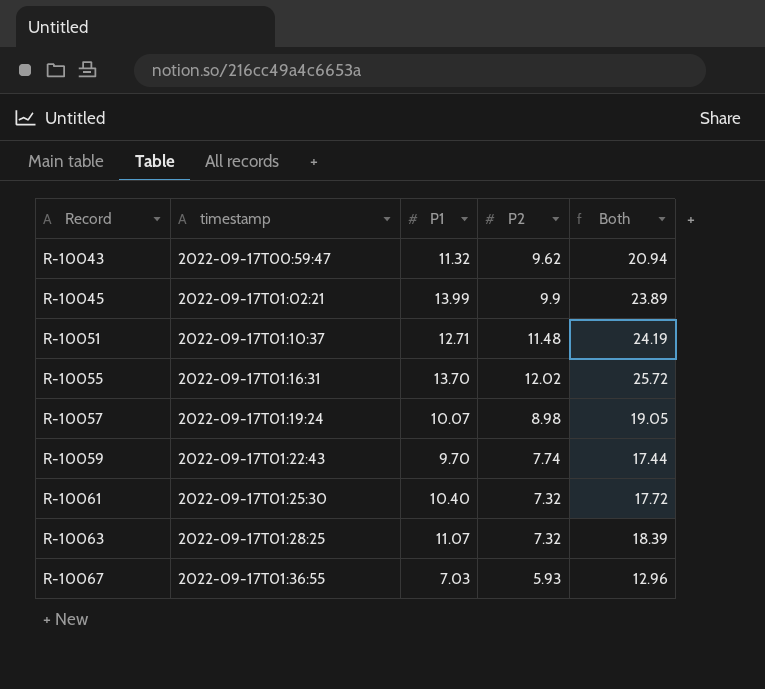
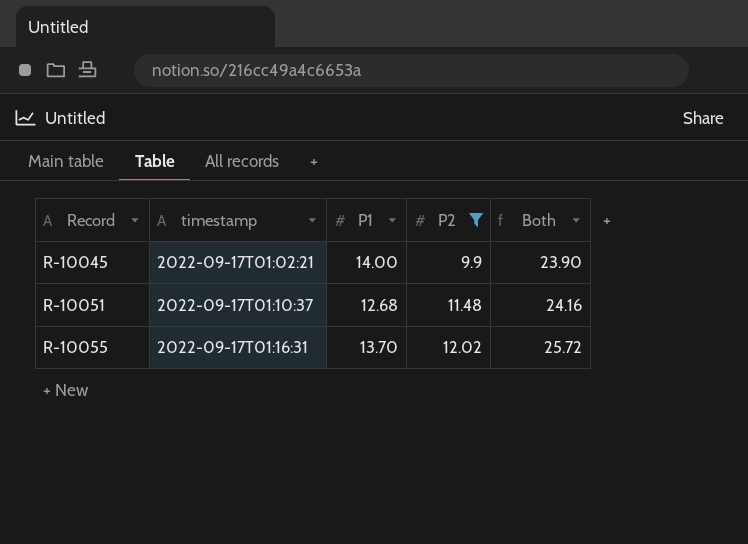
filter: none -> P2 >= 9.9
R-10045 | P1: 13.99 -> 14.00
R-10045 | Both: 23.89 -> 23.90
R-10051 | P1: 12.71 -> 12.68
R-10051 | Both: 24.19 -> 24.16

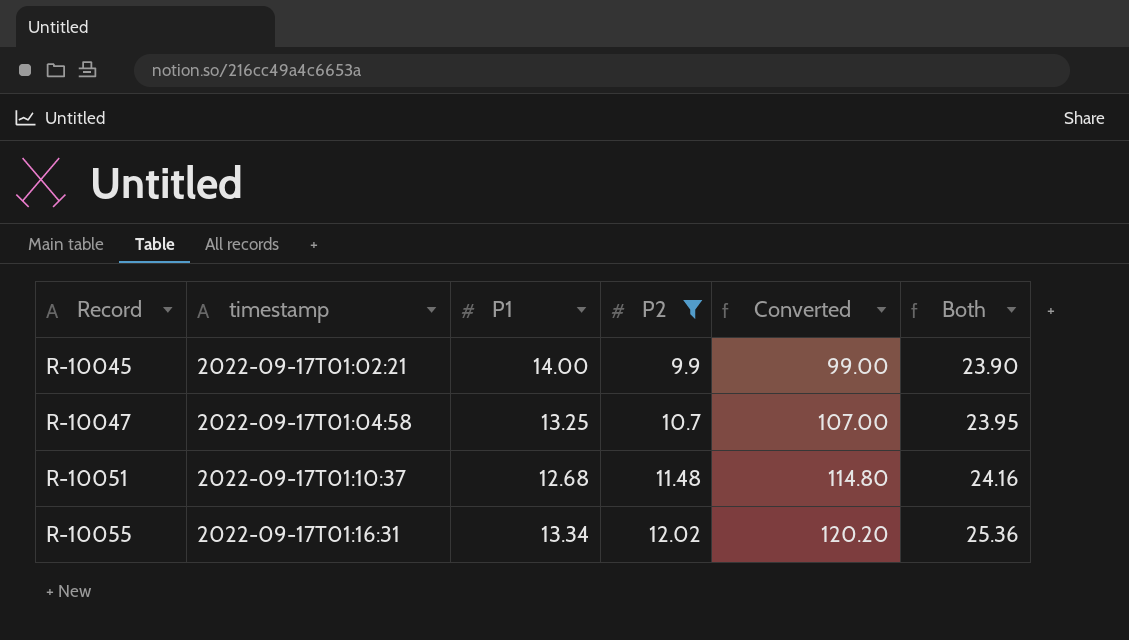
column Converted | formula: none -> [P2] * 10
row R-10047: none -> 2022-09-17T01:04:58 | 13.25 | 10.7 | 107.00 | 23.95
R-10055 | P1: 13.70 -> 13.34
R-10055 | Both: 25.72 -> 25.36

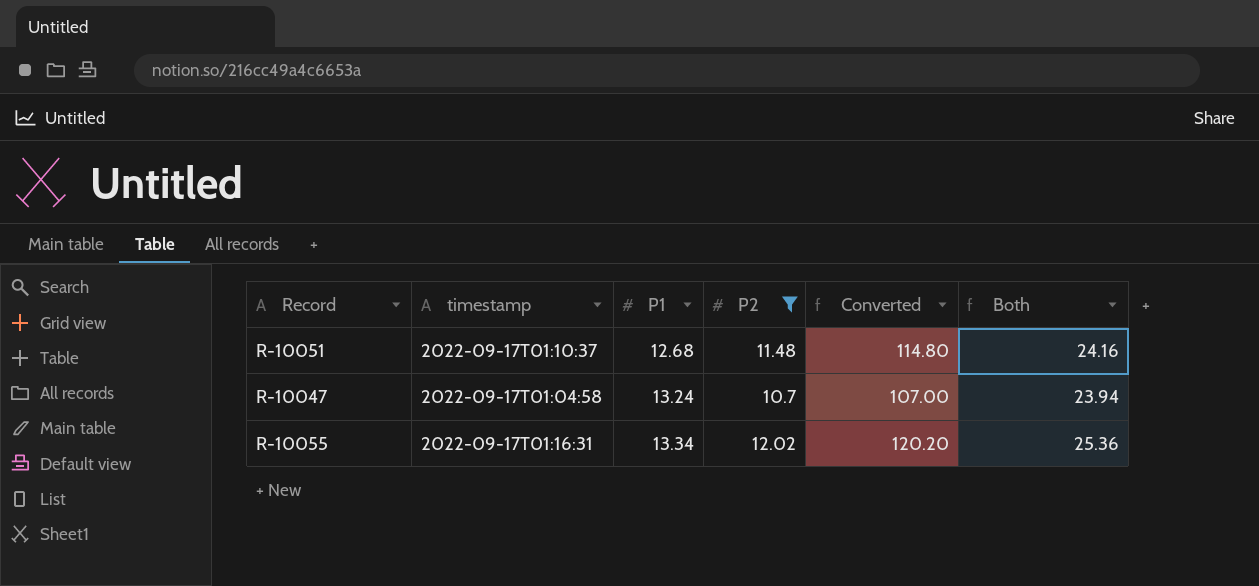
row order: Record ascending -> P1 ascending
row R-10045: 2022-09-17T01:02:21 | 14.00 | 9.9 | 99.00 | 23.90 -> none
R-10047 | P1: 13.25 -> 13.24
R-10047 | Both: 23.95 -> 23.94

